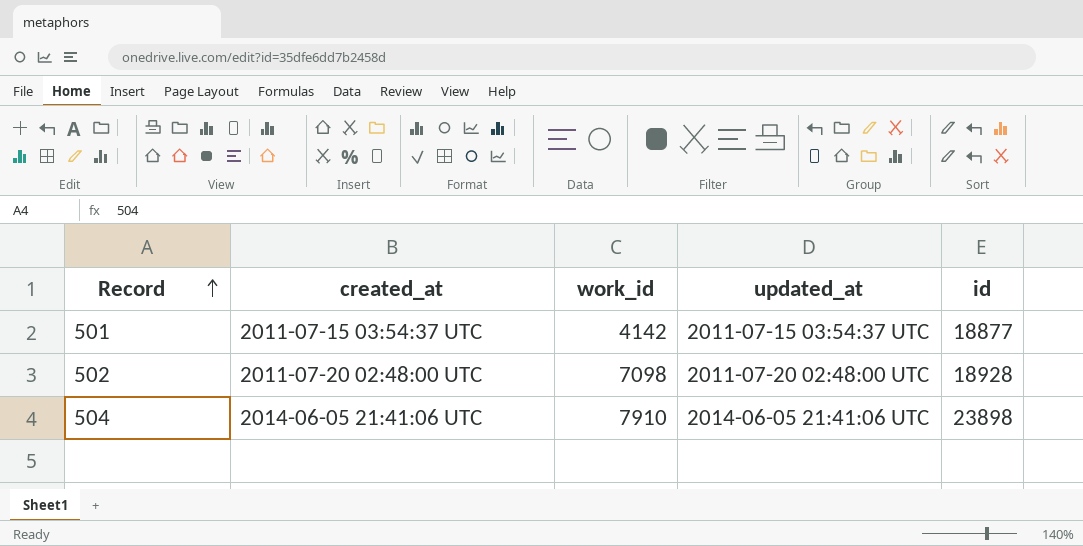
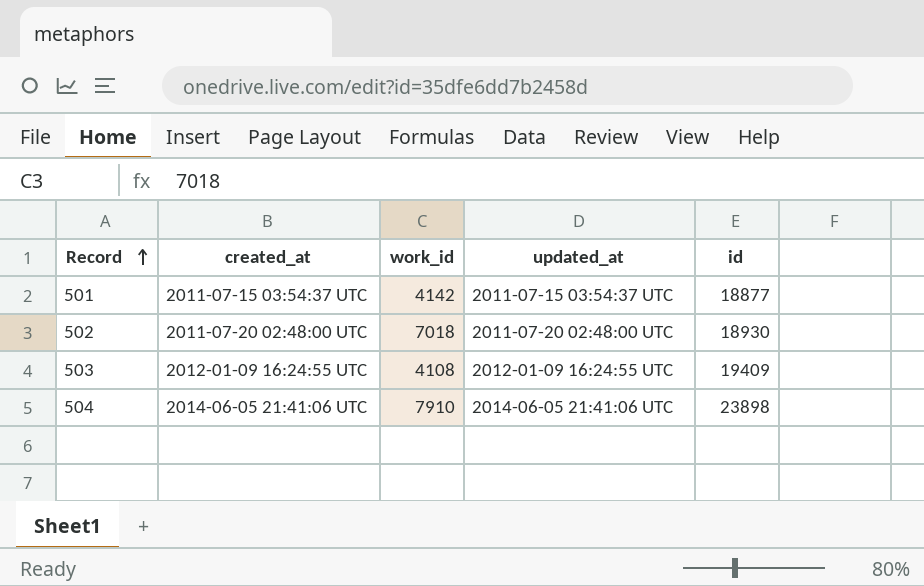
502 | work_id: 7098 -> 7018
502 | id: 18928 -> 18930
row 503: none -> 2012-01-09 16:24:55 UTC | 4108 | 2012-01-09 16:24:55 UTC | 19409

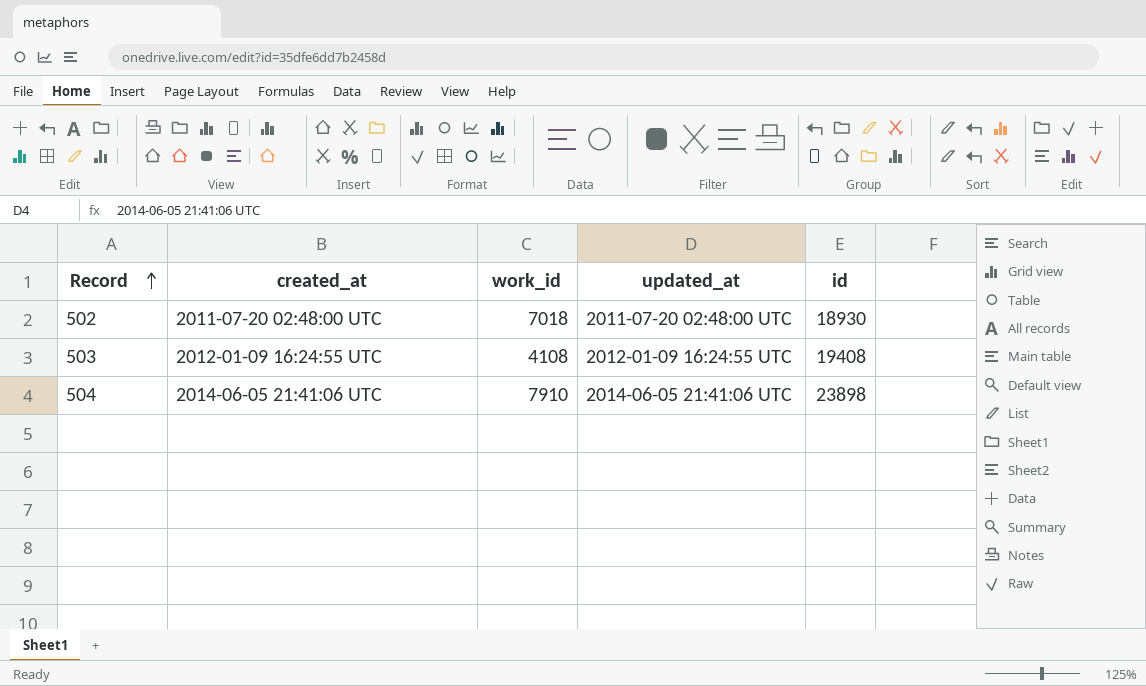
row 501: 2011-07-15 03:54:37 UTC | 4142 | 2011-07-15 03:54:37 UTC | 18877 -> none
503 | id: 19409 -> 19408

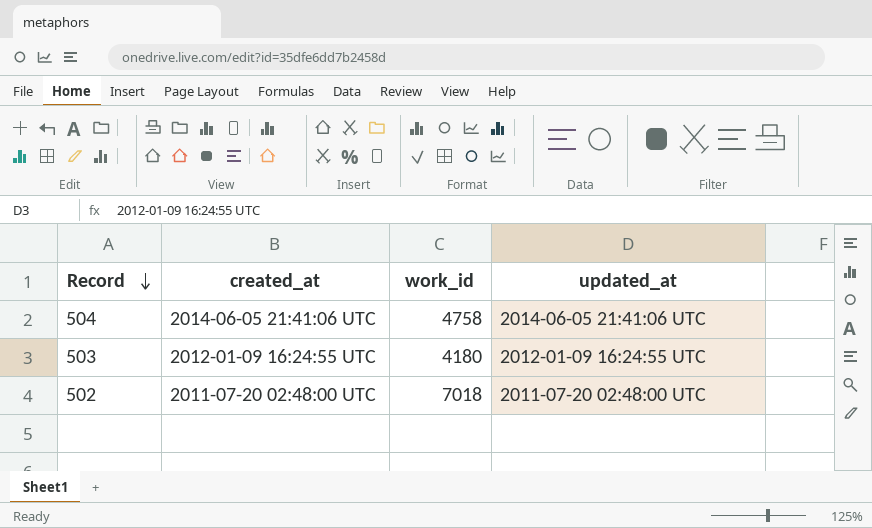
row order: Record ascending -> Record descending
column id | position: 5 -> none
504 | work_id: 7910 -> 4758
503 | work_id: 4108 -> 4180

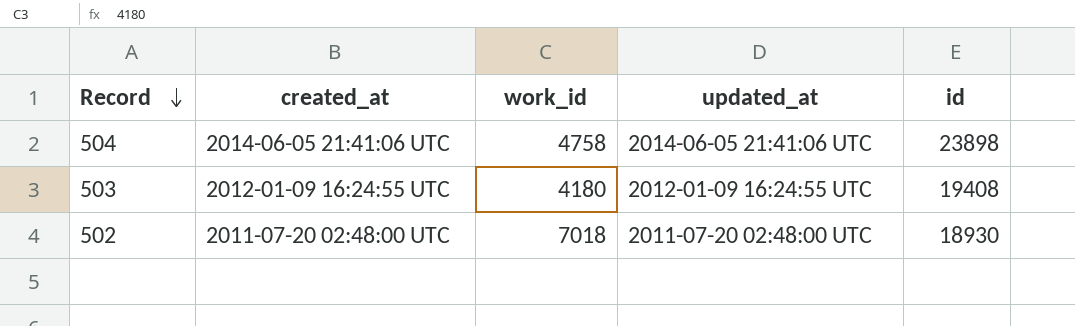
column id | position: none -> 5

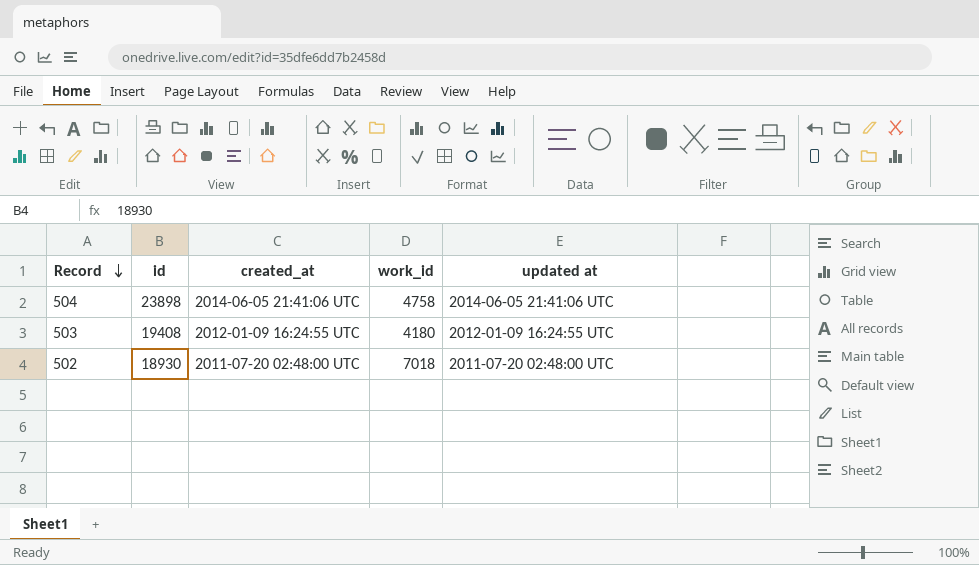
column id | position: 5 -> 2
column name: updated_at -> updated at

